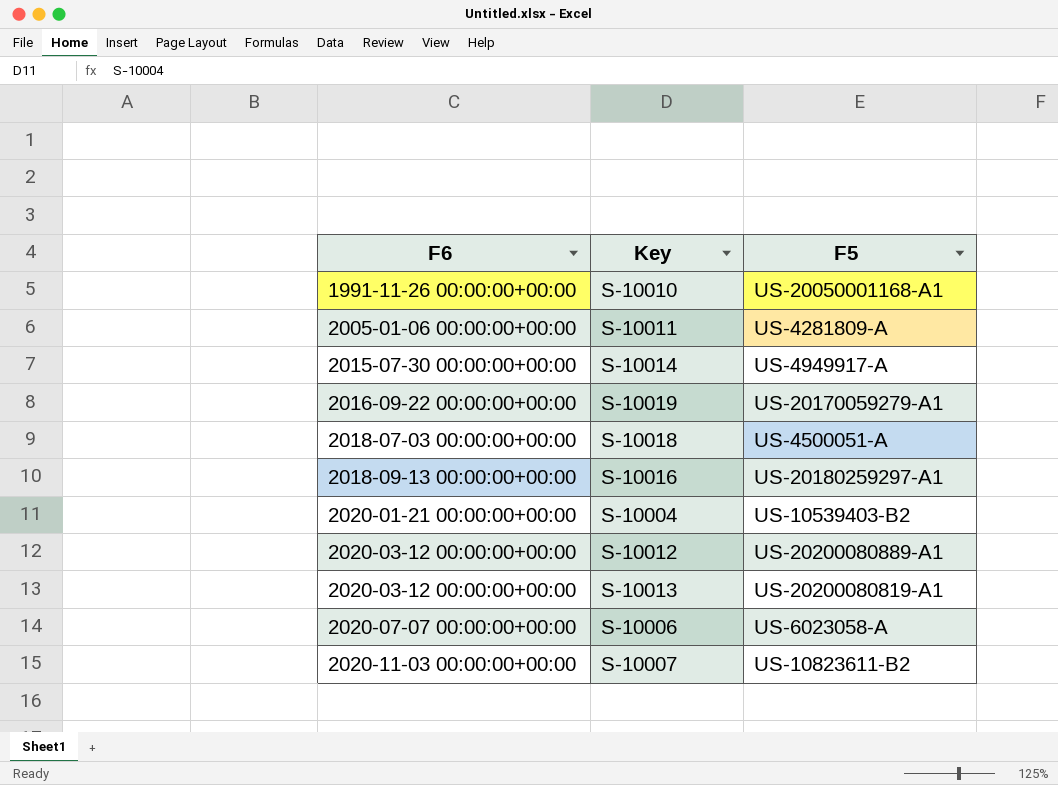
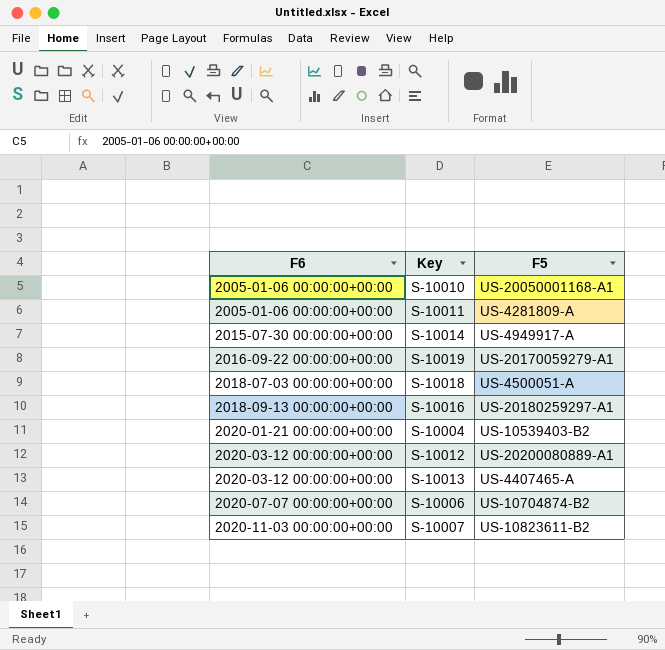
S-10010 | F6: 1991-11-26 00:00:00+00:00 -> 2005-01-06 00:00:00+00:00
S-10013 | F5: US-20200080819-A1 -> US-4407465-A
S-10006 | F5: US-6023058-A -> US-10704874-B2

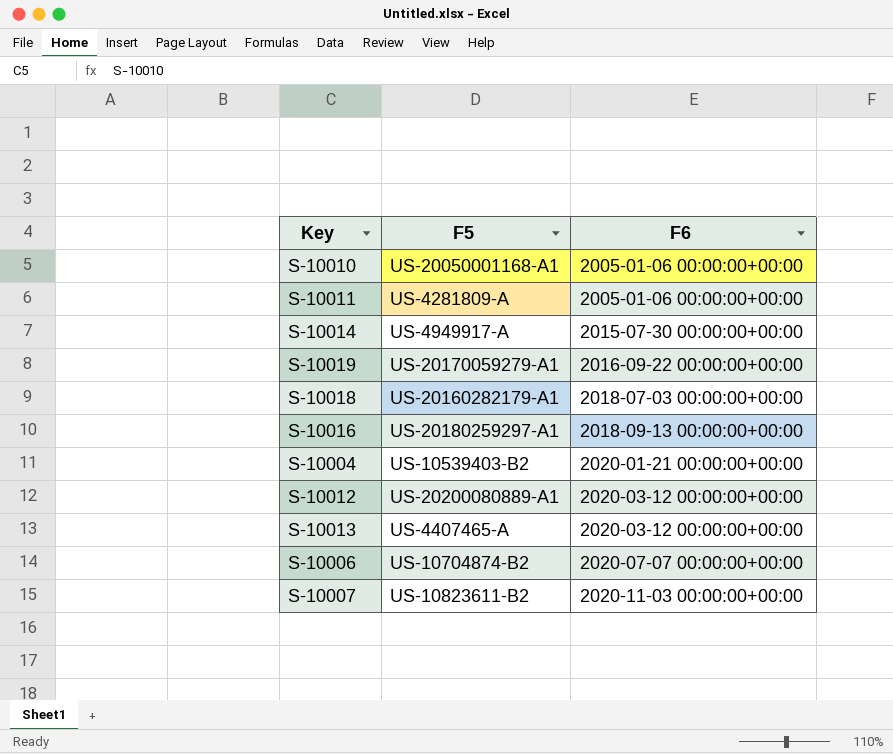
column F6 | position: 1 -> 3
S-10018 | F5: US-4500051-A -> US-20160282179-A1

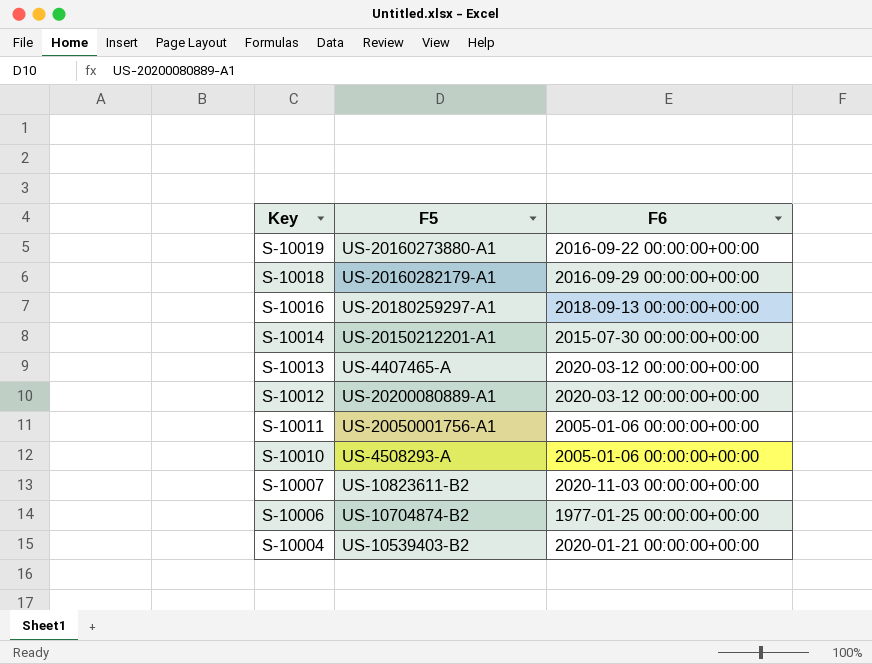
row order: F6 ascending -> Key descending
S-10019 | F5: US-20170059279-A1 -> US-20160273880-A1
S-10018 | F6: 2018-07-03 00:00:00+00:00 -> 2016-09-29 00:00:00+00:00
S-10014 | F5: US-4949917-A -> US-20150212201-A1
S-10011 | F5: US-4281809-A -> US-20050001756-A1
S-10010 | F5: US-20050001168-A1 -> US-4508293-A
S-10006 | F6: 2020-07-07 00:00:00+00:00 -> 1977-01-25 00:00:00+00:00

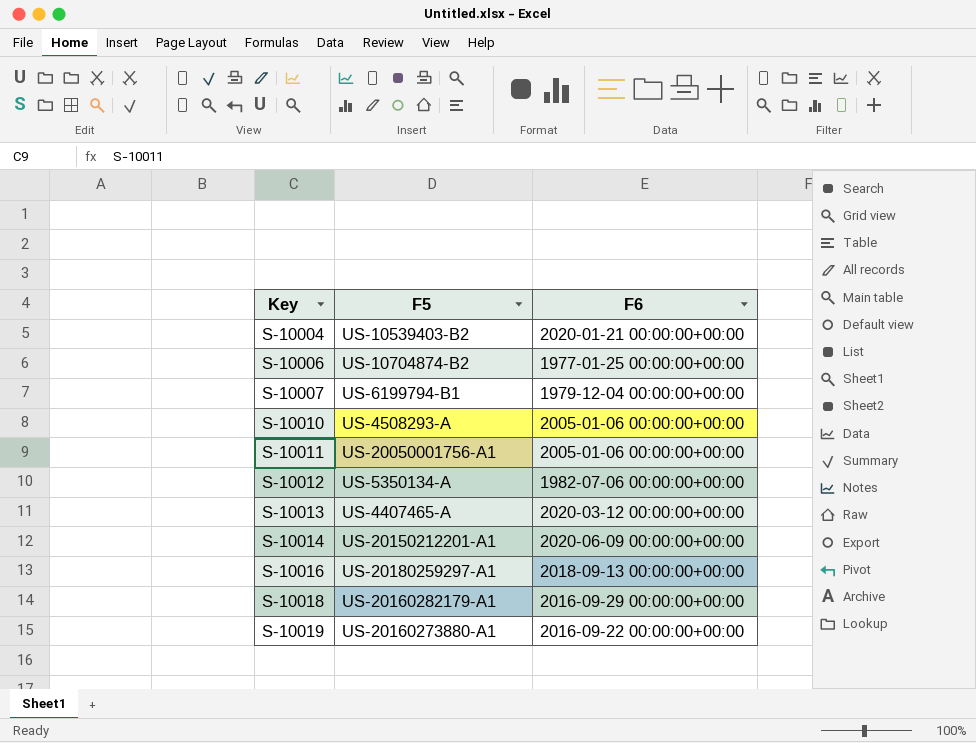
row order: Key descending -> Key ascending
S-10007 | F5: US-10823611-B2 -> US-6199794-B1
S-10007 | F6: 2020-11-03 00:00:00+00:00 -> 1979-12-04 00:00:00+00:00
S-10012 | F5: US-20200080889-A1 -> US-5350134-A
S-10012 | F6: 2020-03-12 00:00:00+00:00 -> 1982-07-06 00:00:00+00:00
S-10014 | F6: 2015-07-30 00:00:00+00:00 -> 2020-06-09 00:00:00+00:00

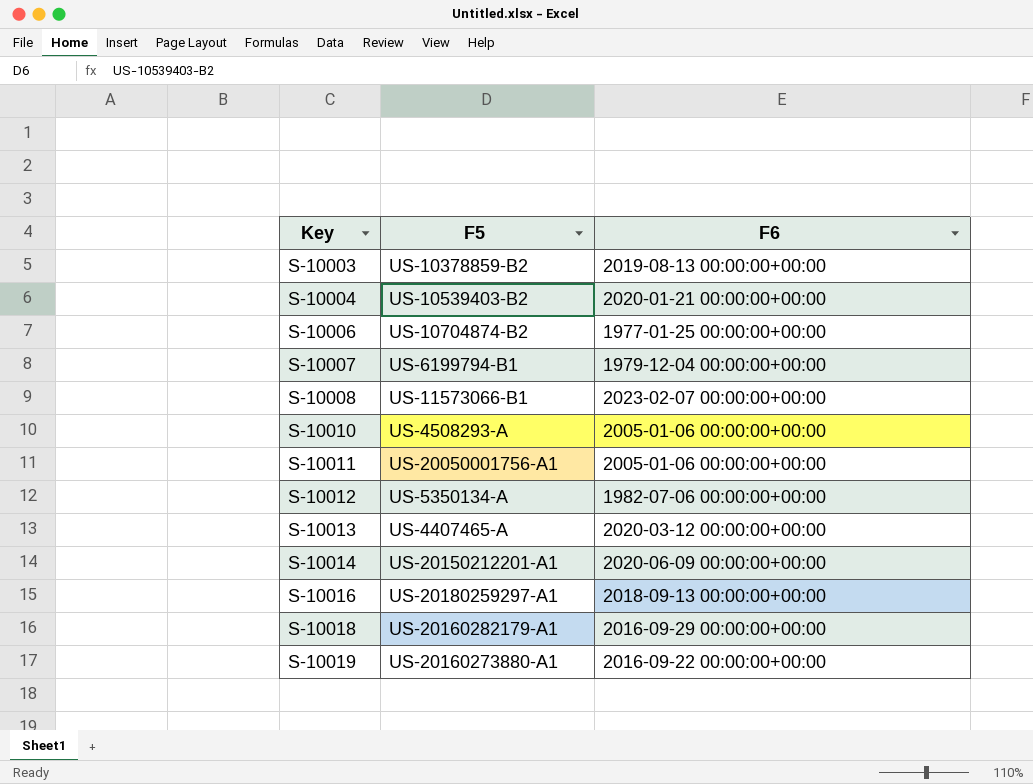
row S-10003: none -> US-10378859-B2 | 2019-08-13 00:00:00+00:00
row S-10008: none -> US-11573066-B1 | 2023-02-07 00:00:00+00:00

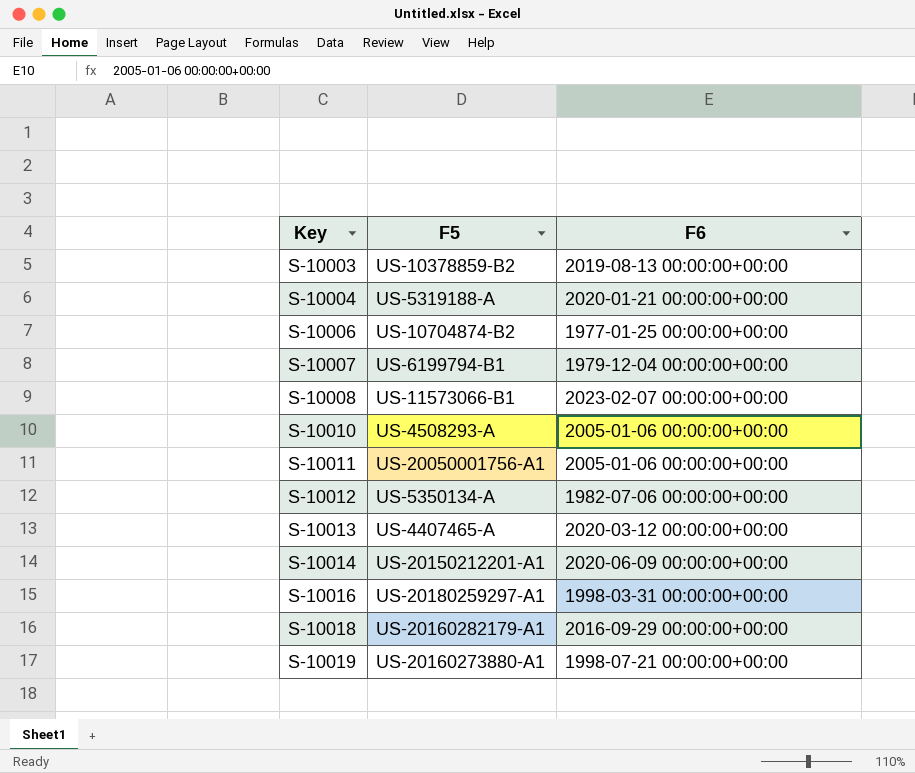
S-10004 | F5: US-10539403-B2 -> US-5319188-A
S-10016 | F6: 2018-09-13 00:00:00+00:00 -> 1998-03-31 00:00:00+00:00
S-10019 | F6: 2016-09-22 00:00:00+00:00 -> 1998-07-21 00:00:00+00:00

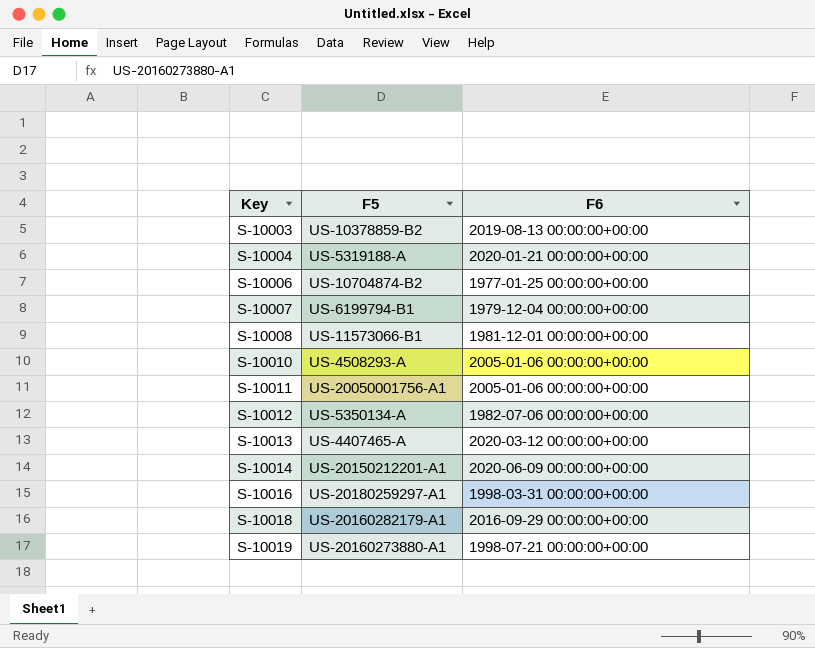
S-10008 | F6: 2023-02-07 00:00:00+00:00 -> 1981-12-01 00:00:00+00:00

